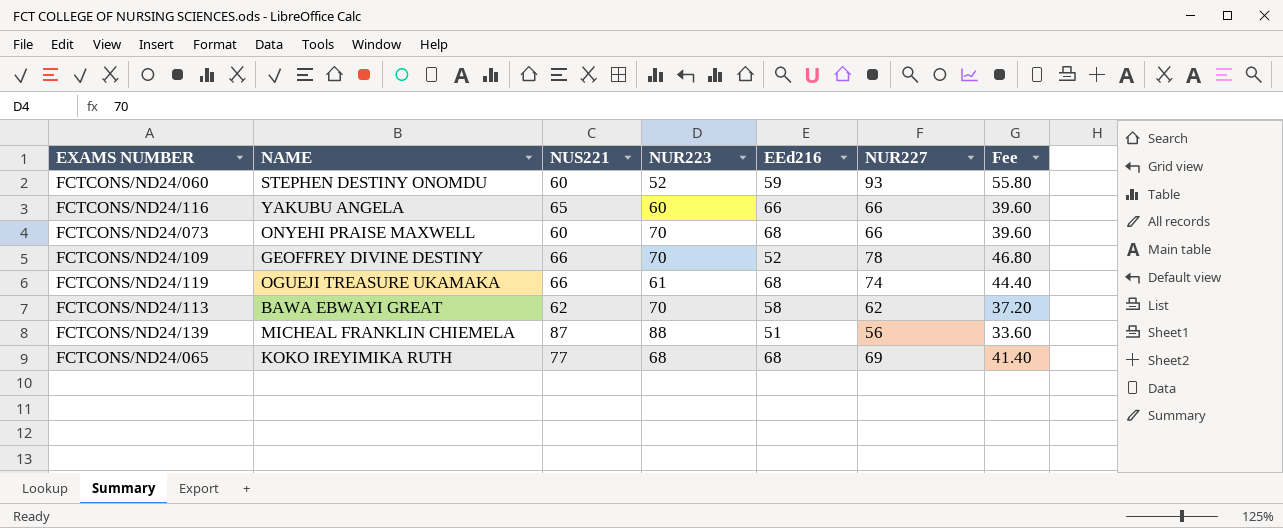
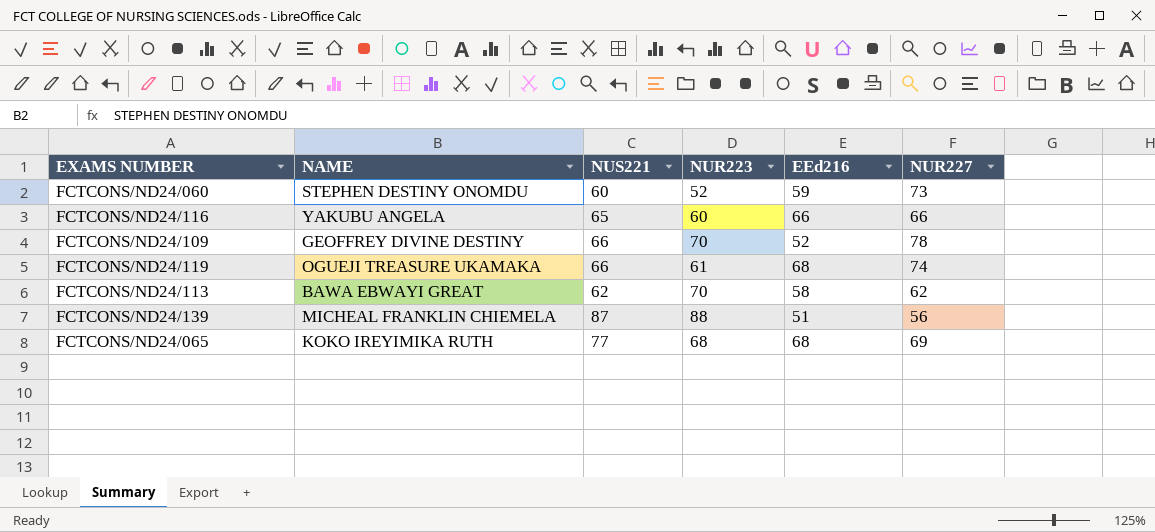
column Fee | formula: [NUR227] * 0.6 -> none
row FCTCONS/ND24/073: ONYEHI PRAISE MAXWELL | 60 | 70 | 68 | 66 | 39.60 -> none
FCTCONS/ND24/060 | NUR227: 93 -> 73

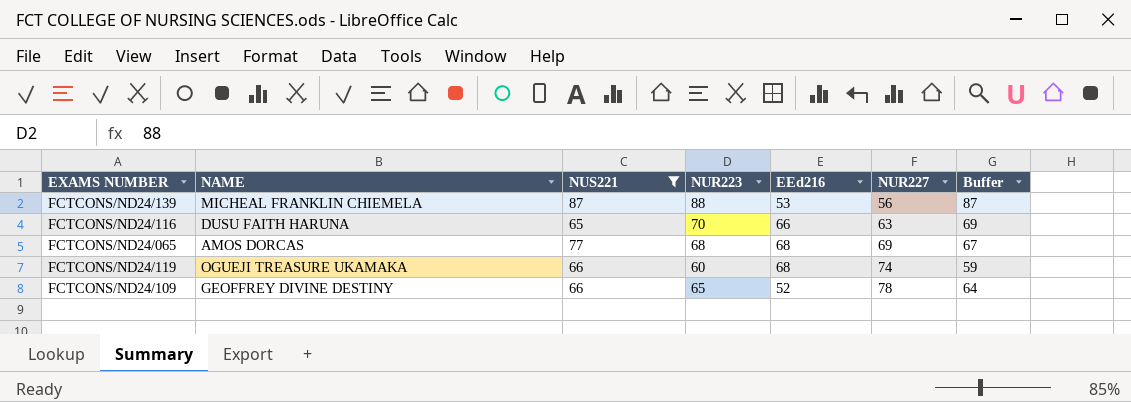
filter: none -> NUS221 >= 65
row order: none -> NUR227 ascending
column Buffer | formula: none -> [NUR223] - 1
FCTCONS/ND24/139 | EEd216: 51 -> 53
FCTCONS/ND24/116 | NAME: YAKUBU ANGELA -> DUSU FAITH HARUNA
FCTCONS/ND24/116 | NUR223: 60 -> 70
FCTCONS/ND24/116 | NUR227: 66 -> 63
FCTCONS/ND24/065 | NAME: KOKO IREYIMIKA RUTH -> AMOS DORCAS
FCTCONS/ND24/119 | NUR223: 61 -> 60
FCTCONS/ND24/109 | NUR223: 70 -> 65

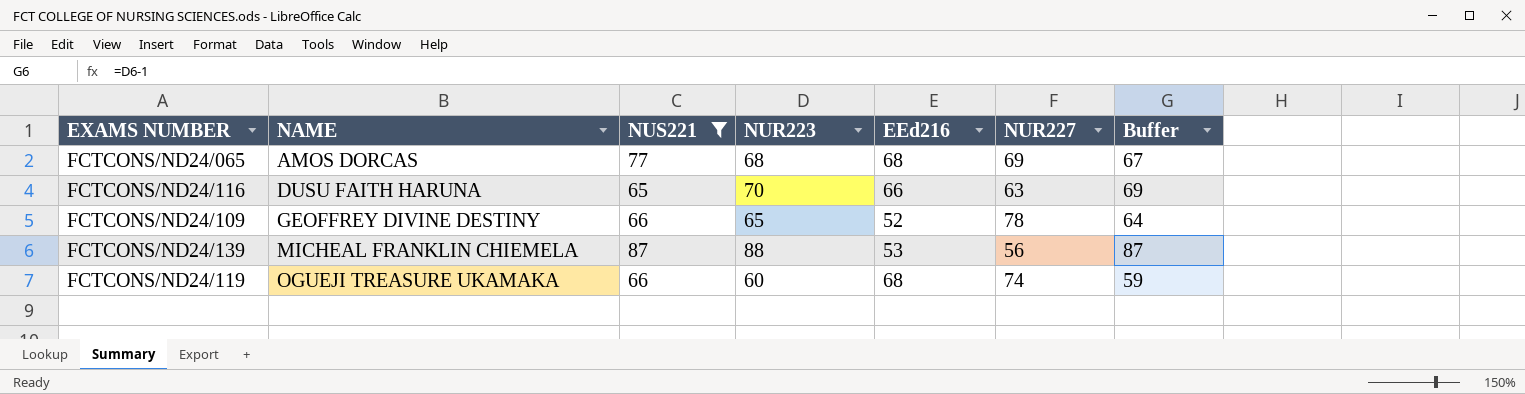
row order: NUR227 ascending -> NAME ascending

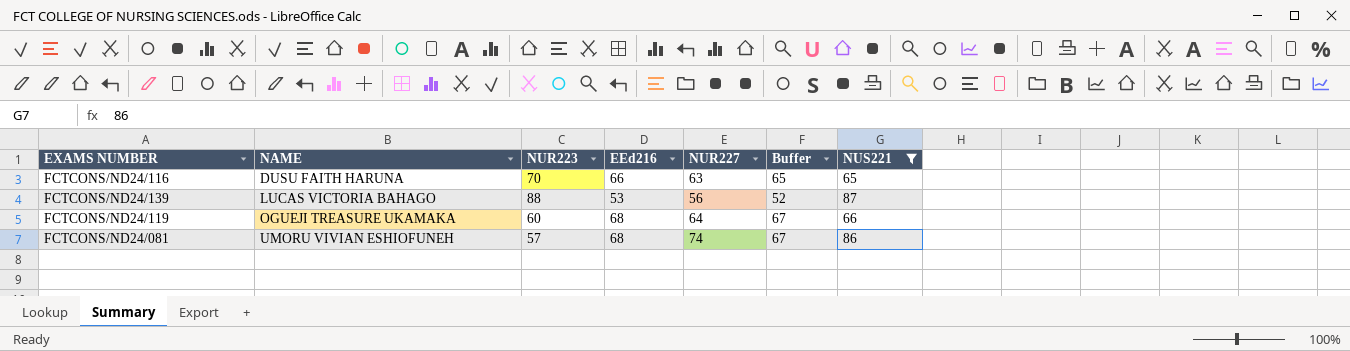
column Buffer | formula: [NUR223] - 1 -> [EEd216] - 1
column NUS221 | position: 3 -> 7
row FCTCONS/ND24/065: AMOS DORCAS | 77 | 68 | 68 | 69 | 67 -> none
row FCTCONS/ND24/109: GEOFFREY DIVINE DESTINY | 66 | 65 | 52 | 78 | 64 -> none
FCTCONS/ND24/139 | NAME: MICHEAL FRANKLIN CHIEMELA -> LUCAS VICTORIA BAHAGO
FCTCONS/ND24/119 | NUR227: 74 -> 64
row FCTCONS/ND24/081: none -> UMORU VIVIAN ESHIOFUNEH | 57 | 68 | 74 | 67 | 86

